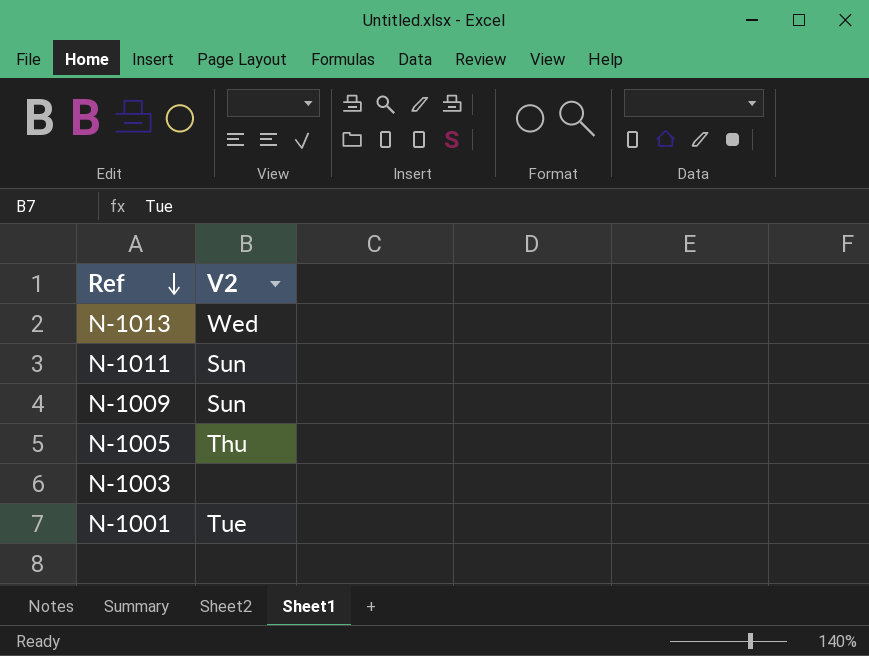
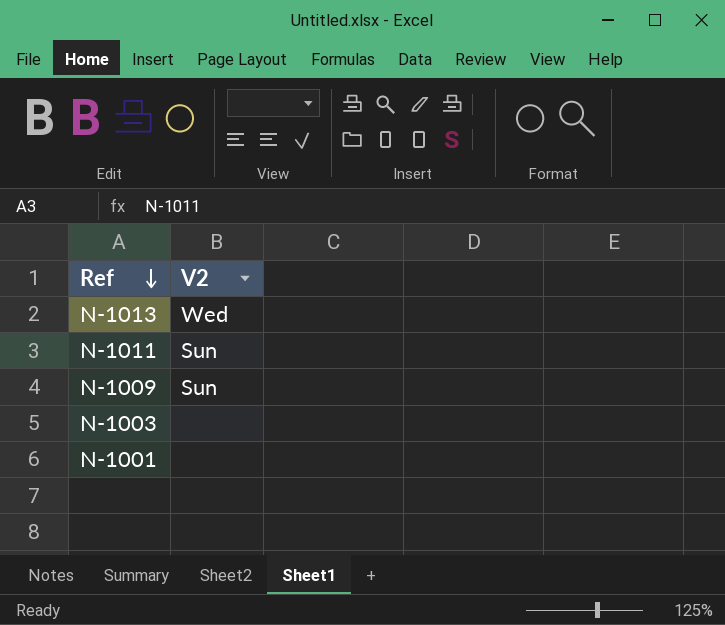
row N-1005: Thu -> none
N-1001 | V2: Tue -> none

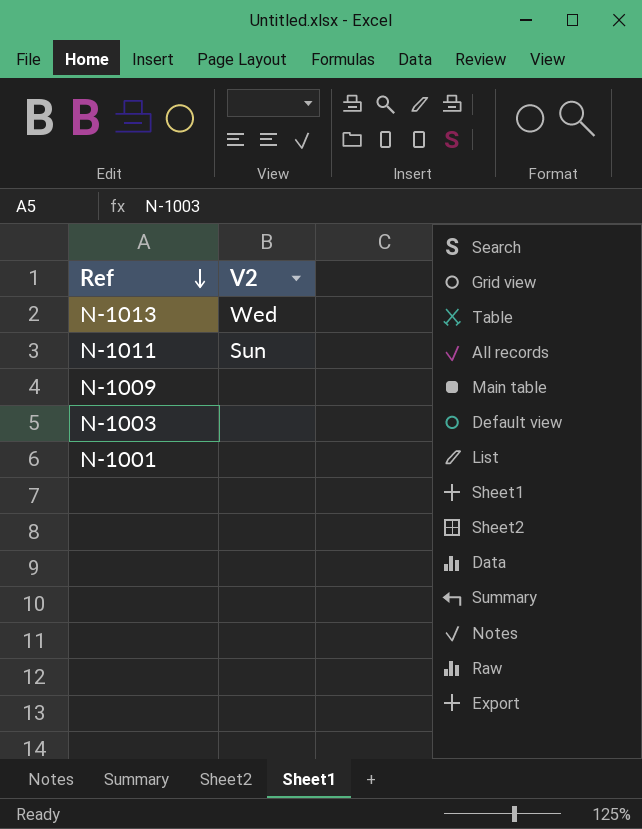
N-1009 | V2: Sun -> none

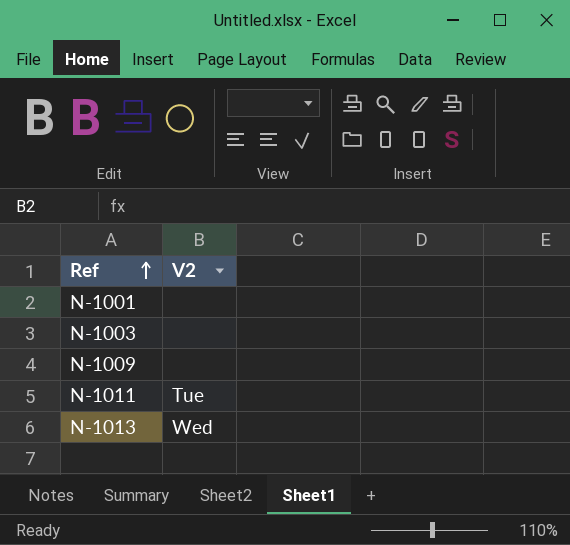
row order: Ref descending -> Ref ascending
N-1011 | V2: Sun -> Tue

